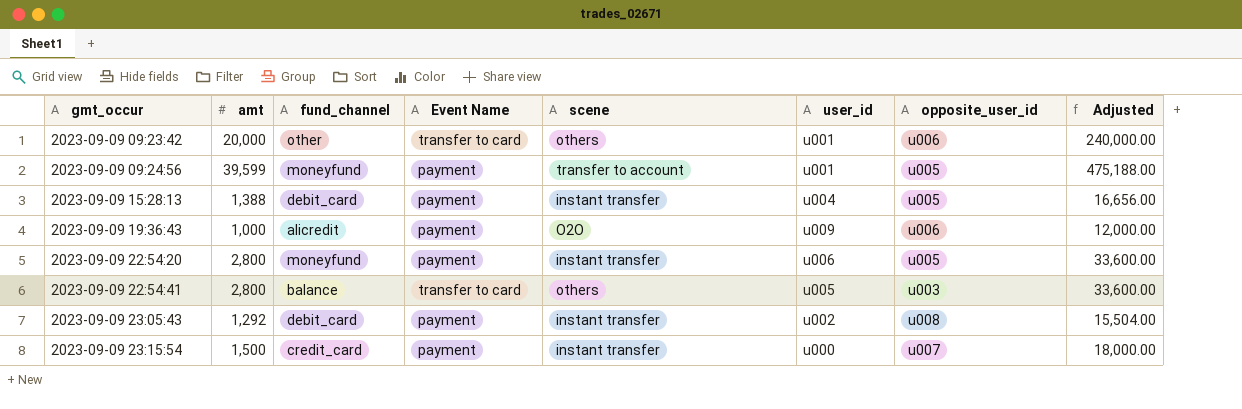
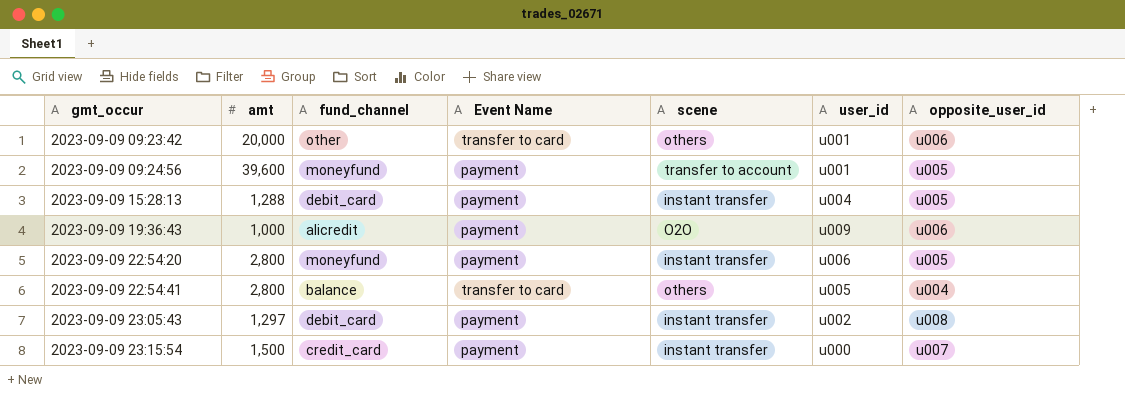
column Adjusted | formula: [amt] * 12 -> none
2023-09-09 09:24:56 | amt: 39,599 -> 39,600
2023-09-09 15:28:13 | amt: 1,388 -> 1,288
2023-09-09 22:54:41 | opposite_user_id: u003 -> u004
2023-09-09 23:05:43 | amt: 1,292 -> 1,297

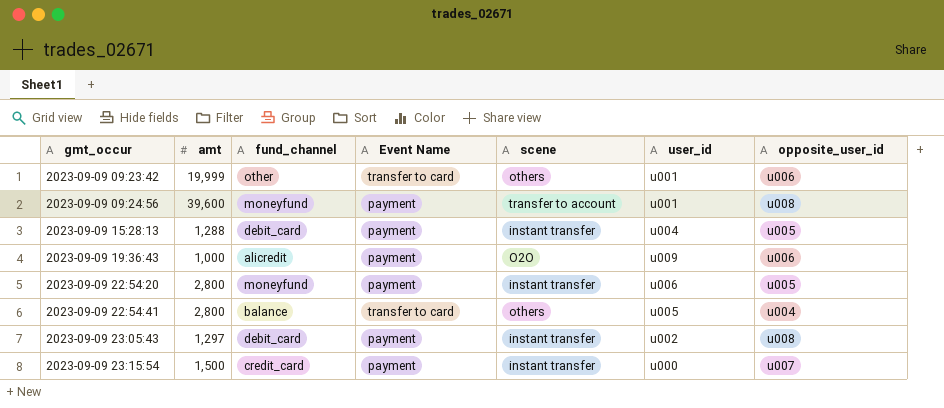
2023-09-09 09:23:42 | amt: 20,000 -> 19,999
2023-09-09 09:24:56 | opposite_user_id: u005 -> u008

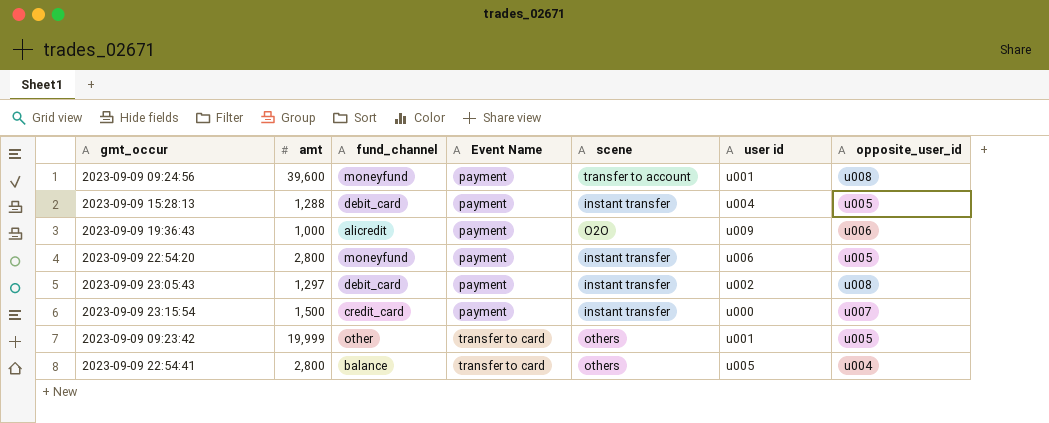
row order: gmt_occur ascending -> Event Name ascending
column name: user_id -> user id
2023-09-09 09:23:42 | opposite_user_id: u006 -> u005

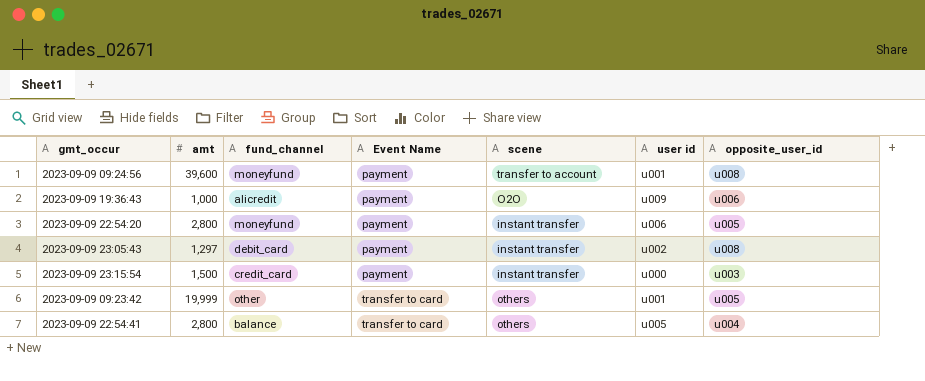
row 2023-09-09 15:28:13: 1,288 | debit_card | payment | instant transfer | u004 | u005 -> none
2023-09-09 23:15:54 | opposite_user_id: u007 -> u003

